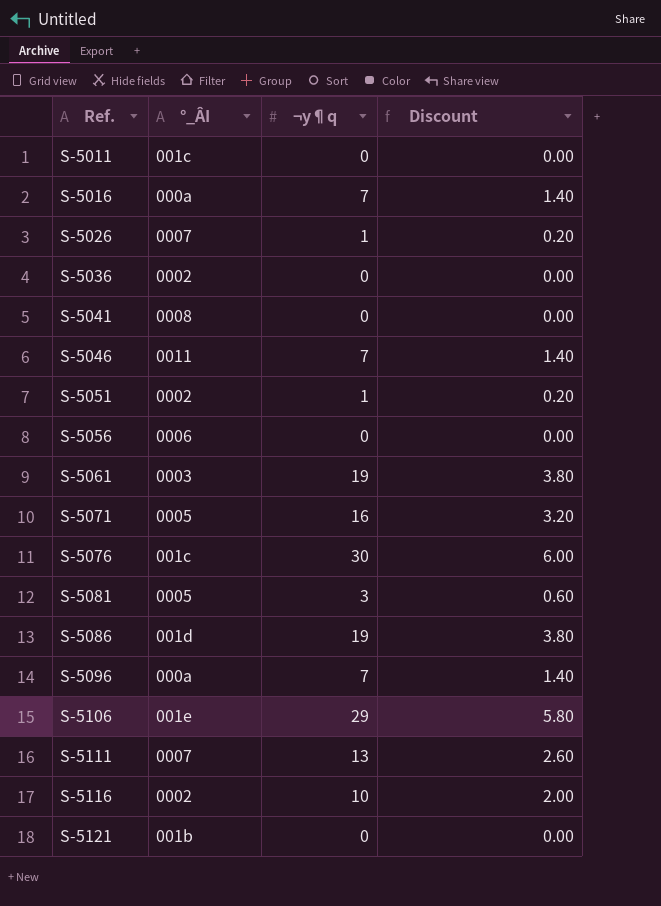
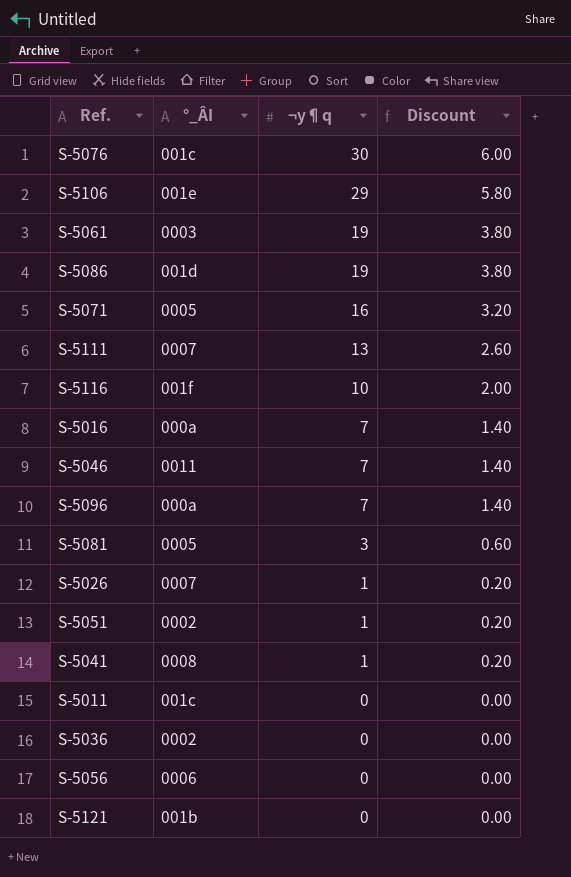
row order: Ref. ascending -> ¬y¶q descending
S-5116 | °_ÂI: 0002 -> 001f
S-5041 | ¬y¶q: 0 -> 1
S-5041 | Discount: 0.00 -> 0.20

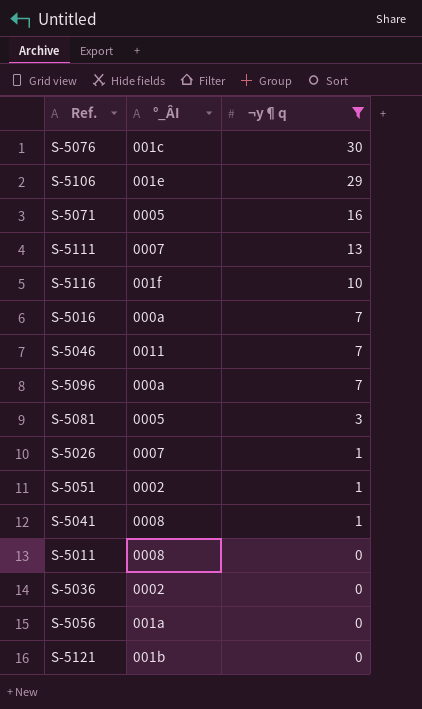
filter: none -> ¬y¶q != 19
column Discount | formula: [¬y¶q] * 0.2 -> none
S-5011 | °_ÂI: 001c -> 0008
S-5056 | °_ÂI: 0006 -> 001a

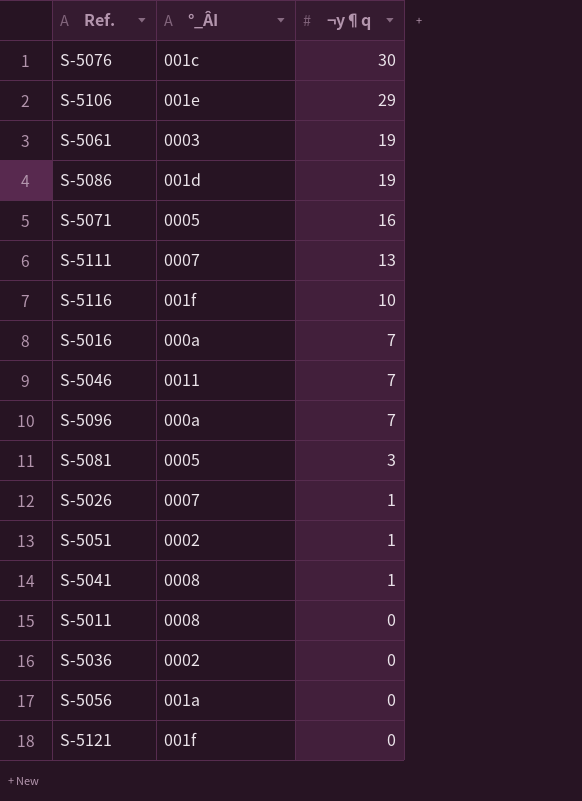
filter: ¬y¶q != 19 -> none
S-5121 | °_ÂI: 001b -> 001f

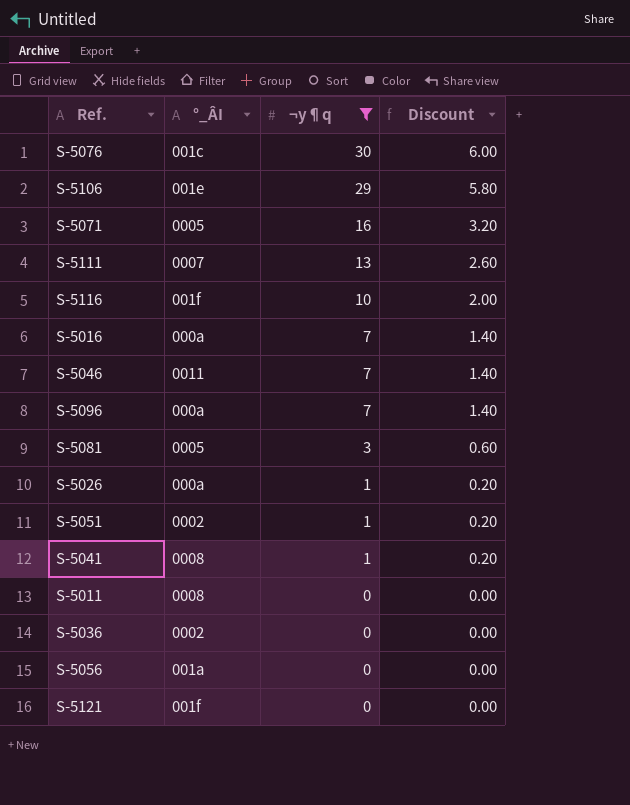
filter: none -> ¬y¶q != 19
column Discount | formula: none -> [¬y¶q] * 0.2
S-5026 | °_ÂI: 0007 -> 000a

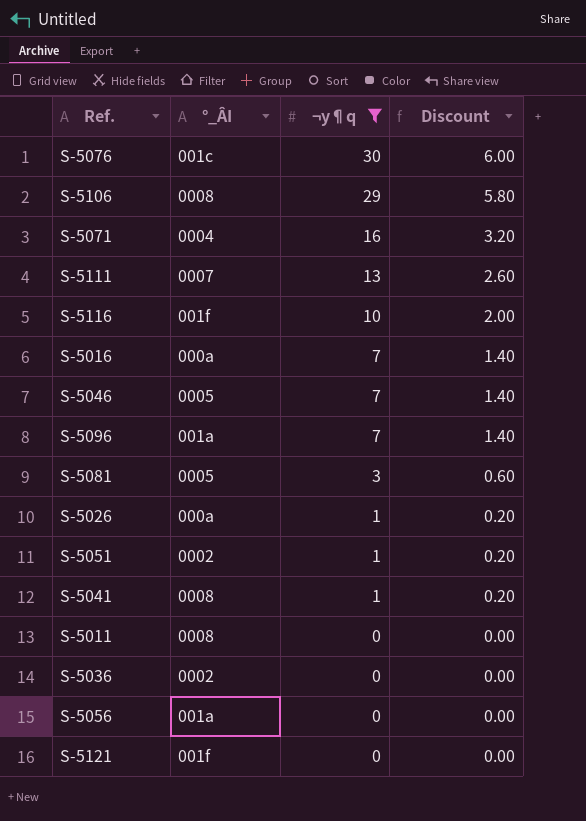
S-5106 | °_ÂI: 001e -> 0008
S-5071 | °_ÂI: 0005 -> 0004
S-5046 | °_ÂI: 0011 -> 0005
S-5096 | °_ÂI: 000a -> 001a

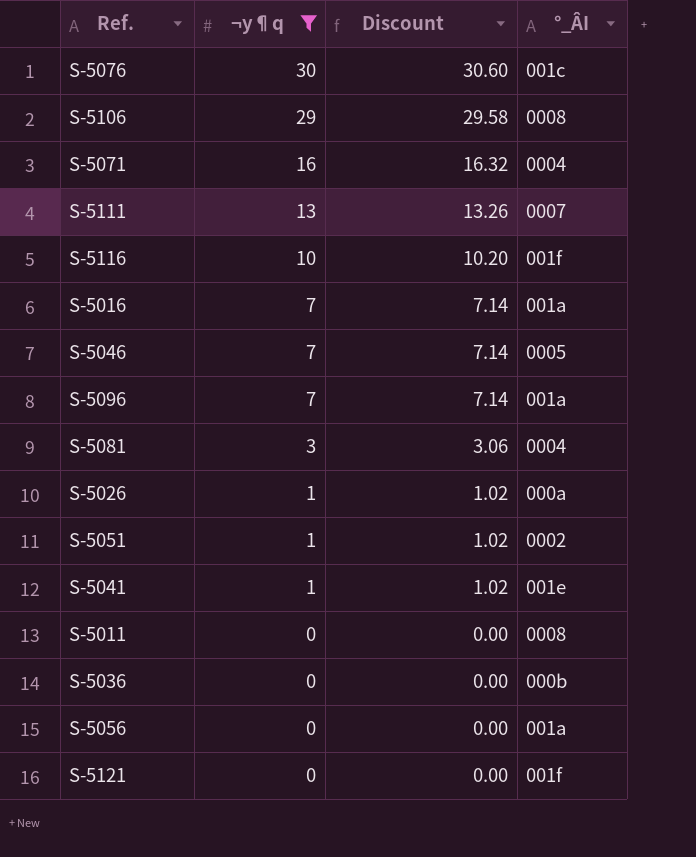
column Discount | formula: [¬y¶q] * 0.2 -> [¬y¶q] * 1.02
column °_ÂI | position: 2 -> 4
S-5016 | °_ÂI: 000a -> 001a
S-5081 | °_ÂI: 0005 -> 0004
S-5041 | °_ÂI: 0008 -> 001e
S-5036 | °_ÂI: 0002 -> 000b

